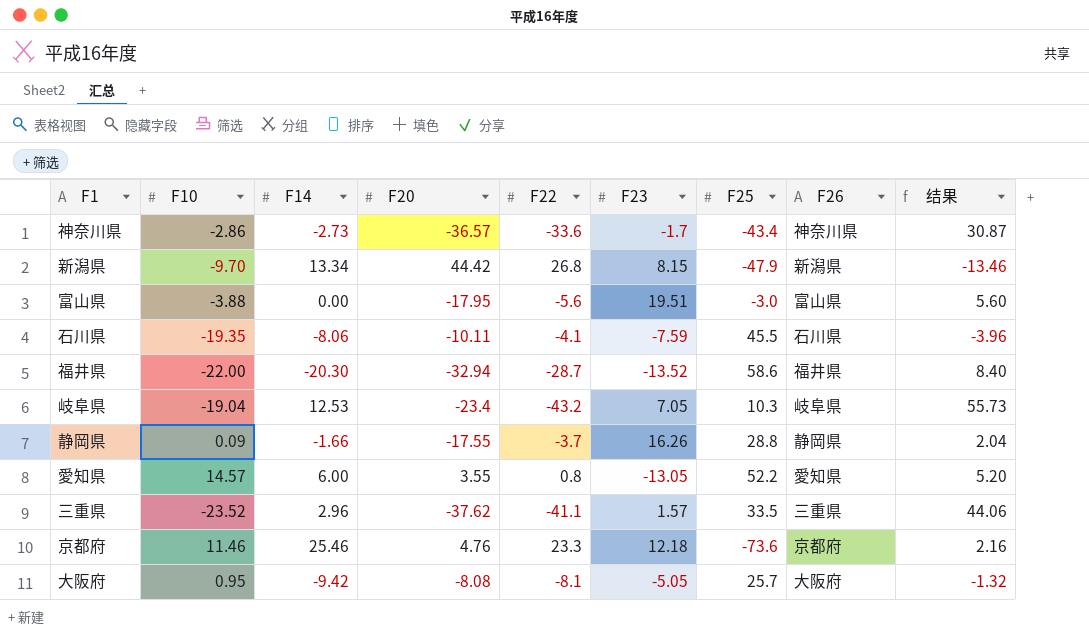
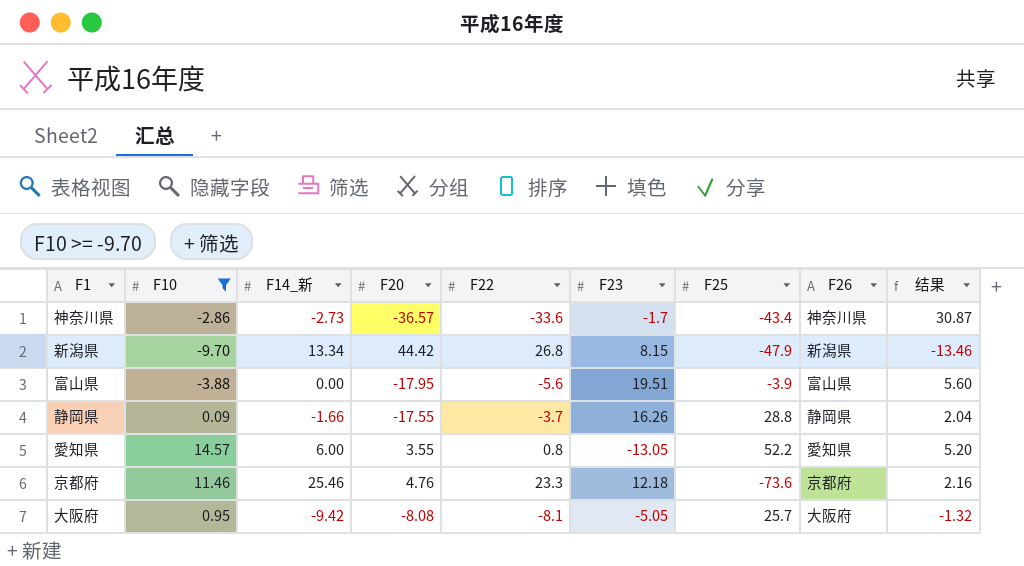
filter: none -> F10 >= -9.70
column name: F14 -> F14_新
富山県 | F25: -3.0 -> -3.9

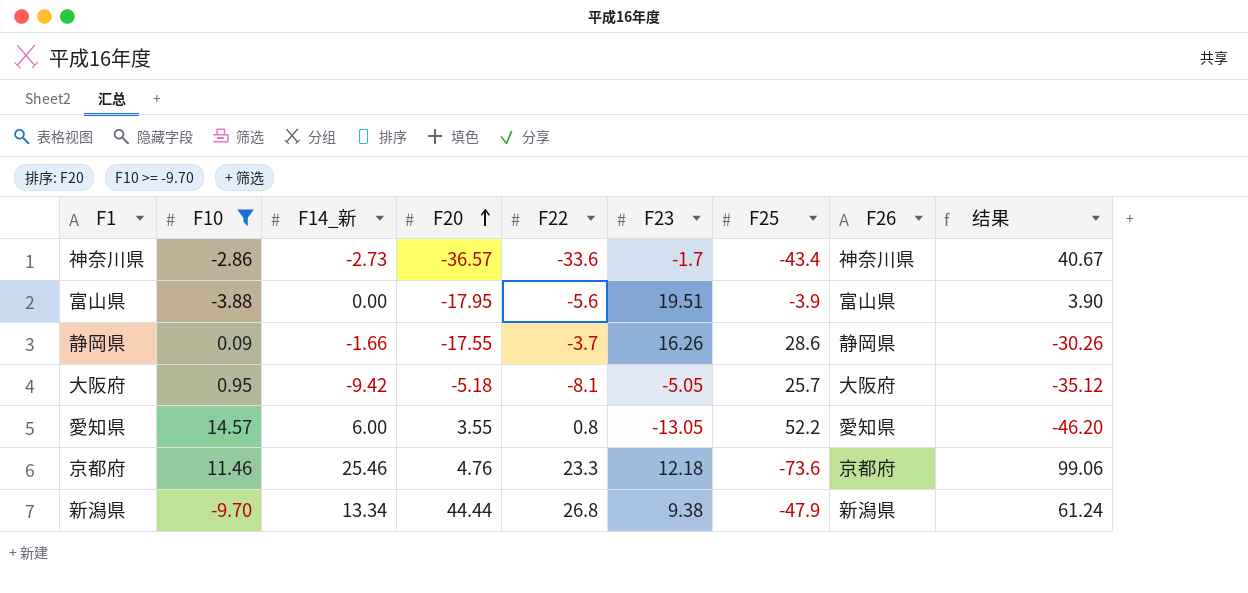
row order: none -> F20 ascending
column 结果 | formula: [F14_新] - [F22] -> [F14_新] - [F25]
静岡県 | F25: 28.8 -> 28.6
大阪府 | F20: -8.08 -> -5.18
新潟県 | F20: 44.42 -> 44.44
新潟県 | F23: 8.15 -> 9.38

